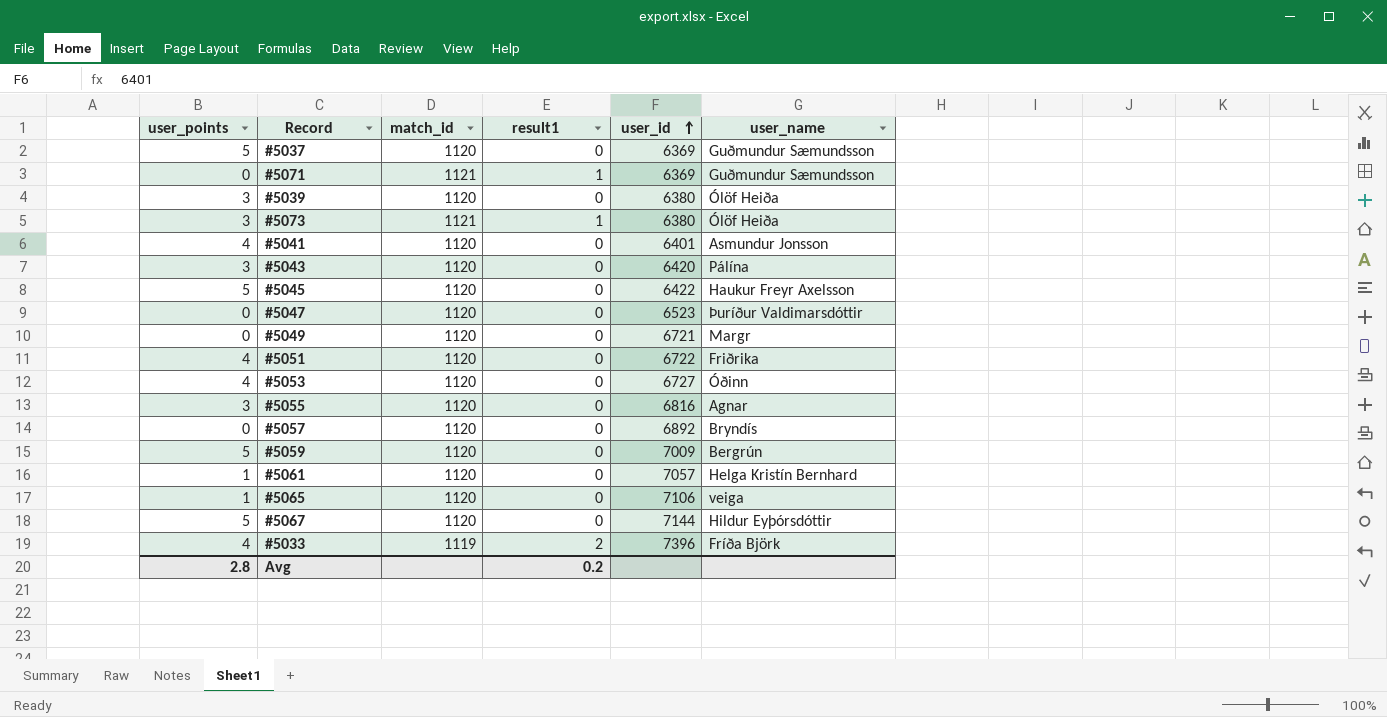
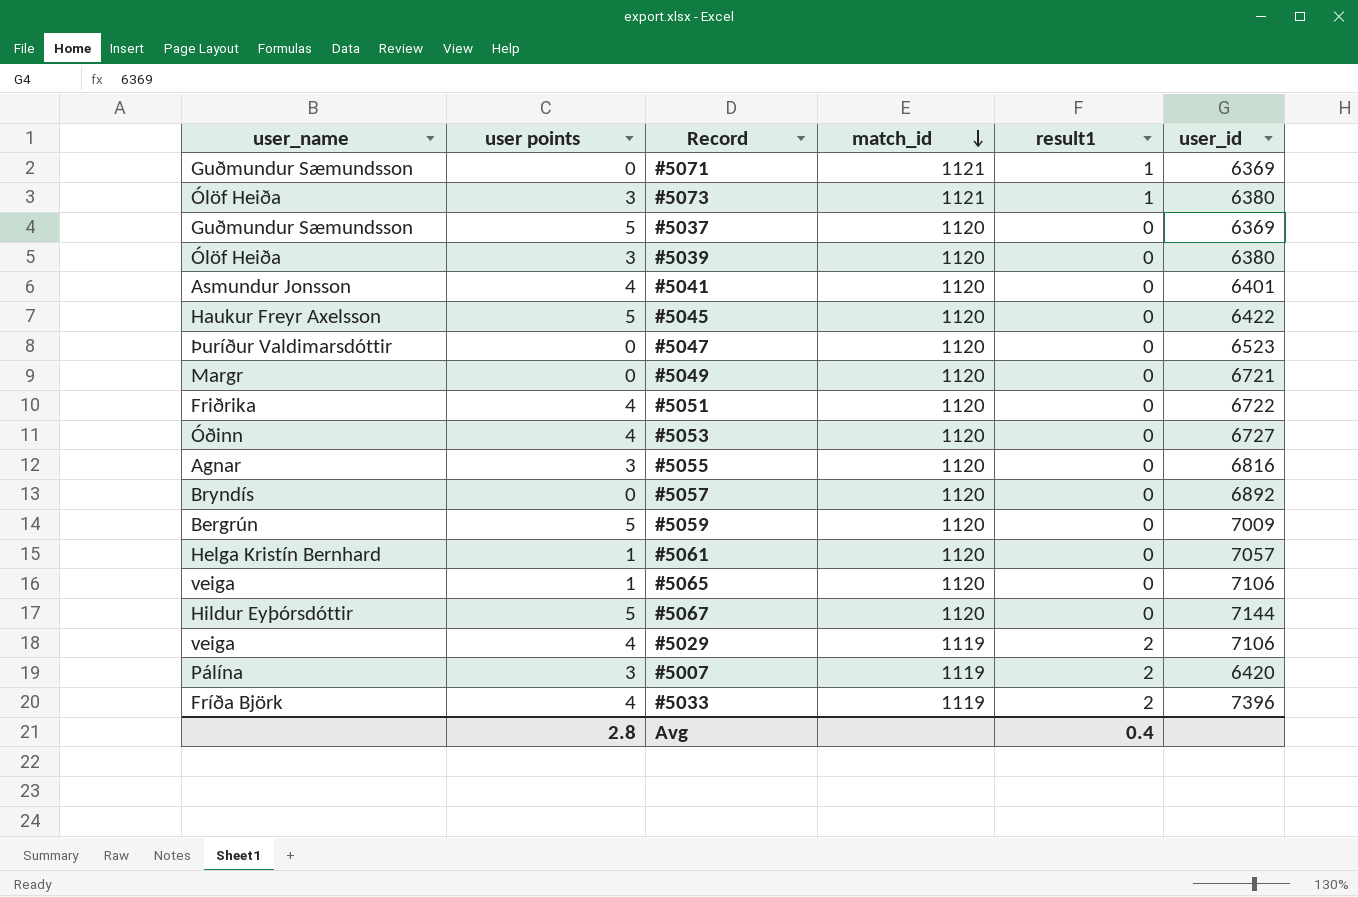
row order: user_id ascending -> match_id descending
column user_name | position: 6 -> 1
column name: user_points -> user points
row #5043: 3 | 1120 | 0 | 6420 | Pálína -> none
row #5029: none -> veiga | 4 | 1119 | 2 | 7106
row #5007: none -> Pálína | 3 | 1119 | 2 | 6420
Avg | result1: 0.2 -> 0.4

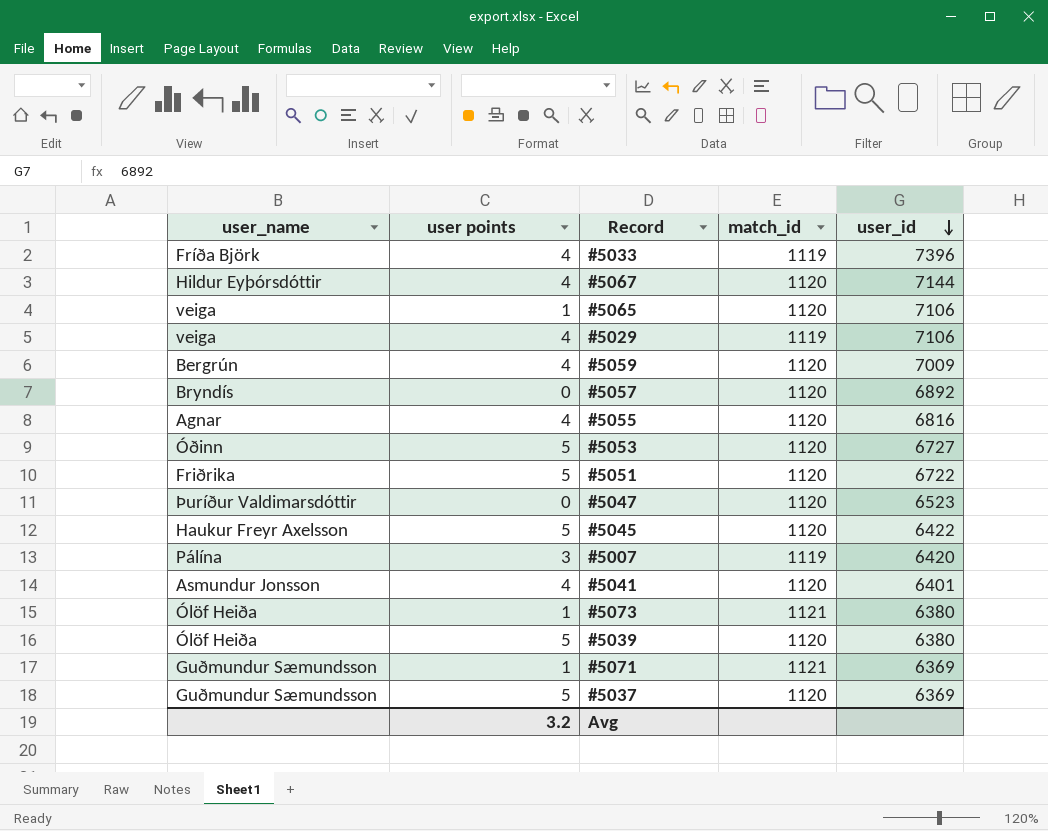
row order: match_id descending -> user_id descending
column result1 | position: 5 -> none
row #5049: Margr | 0 | 1120 | 0 | 6721 -> none
row #5061: Helga Kristín Bernhard | 1 | 1120 | 0 | 7057 -> none
#5067 | user points: 5 -> 4
#5059 | user points: 5 -> 4
#5055 | user points: 3 -> 4
#5053 | user points: 4 -> 5
#5051 | user points: 4 -> 5
#5073 | user points: 3 -> 1
#5039 | user points: 3 -> 5
#5071 | user points: 0 -> 1
Avg | user points: 2.8 -> 3.2

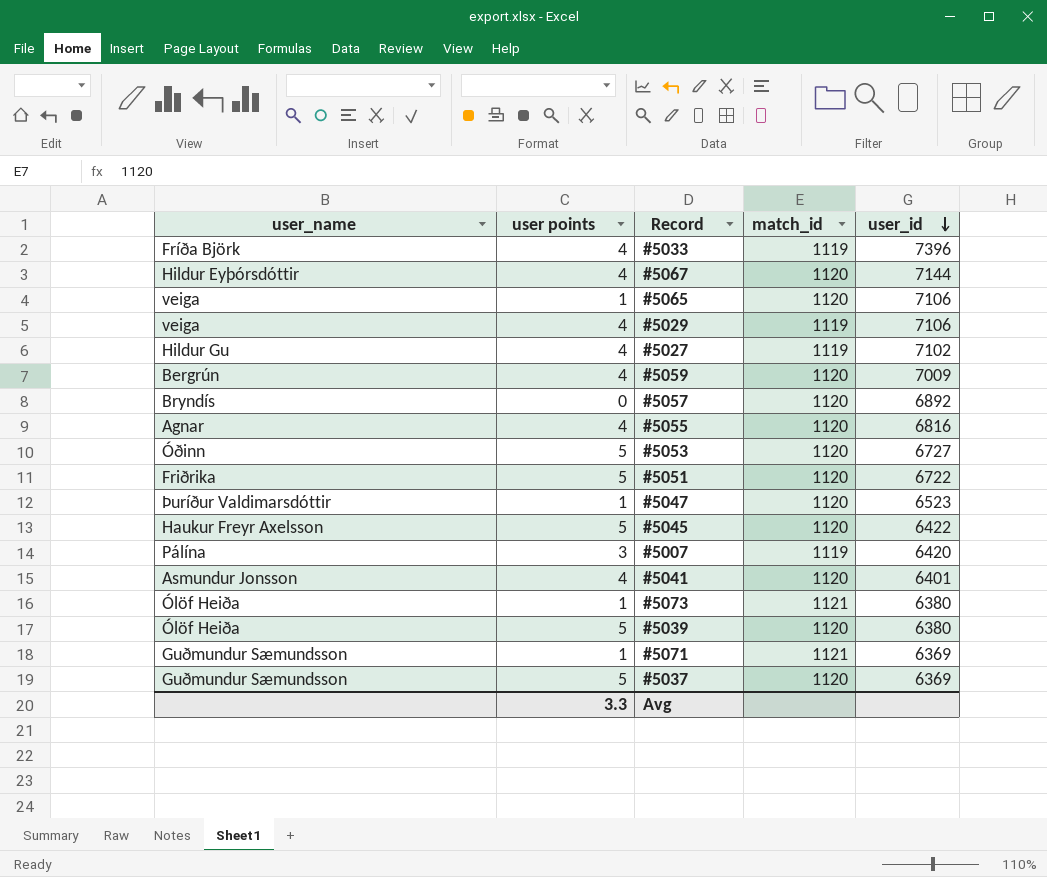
row #5027: none -> Hildur Gu | 4 | 1119 | 7102
#5047 | user points: 0 -> 1
Avg | user points: 3.2 -> 3.3

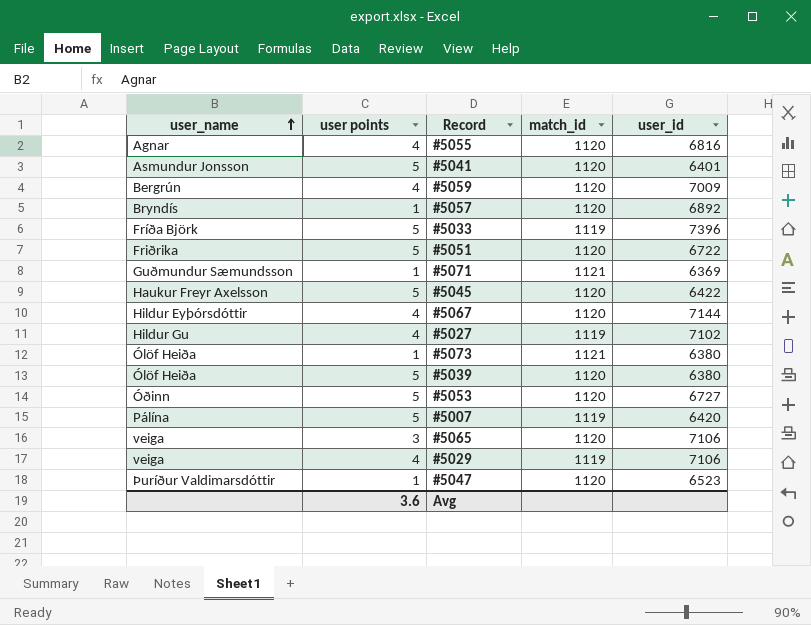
row order: user_id descending -> user_name ascending
row #5037: Guðmundur Sæmundsson | 5 | 1120 | 6369 -> none
#5041 | user points: 4 -> 5
#5057 | user points: 0 -> 1
#5033 | user points: 4 -> 5
#5007 | user points: 3 -> 5
#5065 | user points: 1 -> 3
Avg | user points: 3.3 -> 3.6

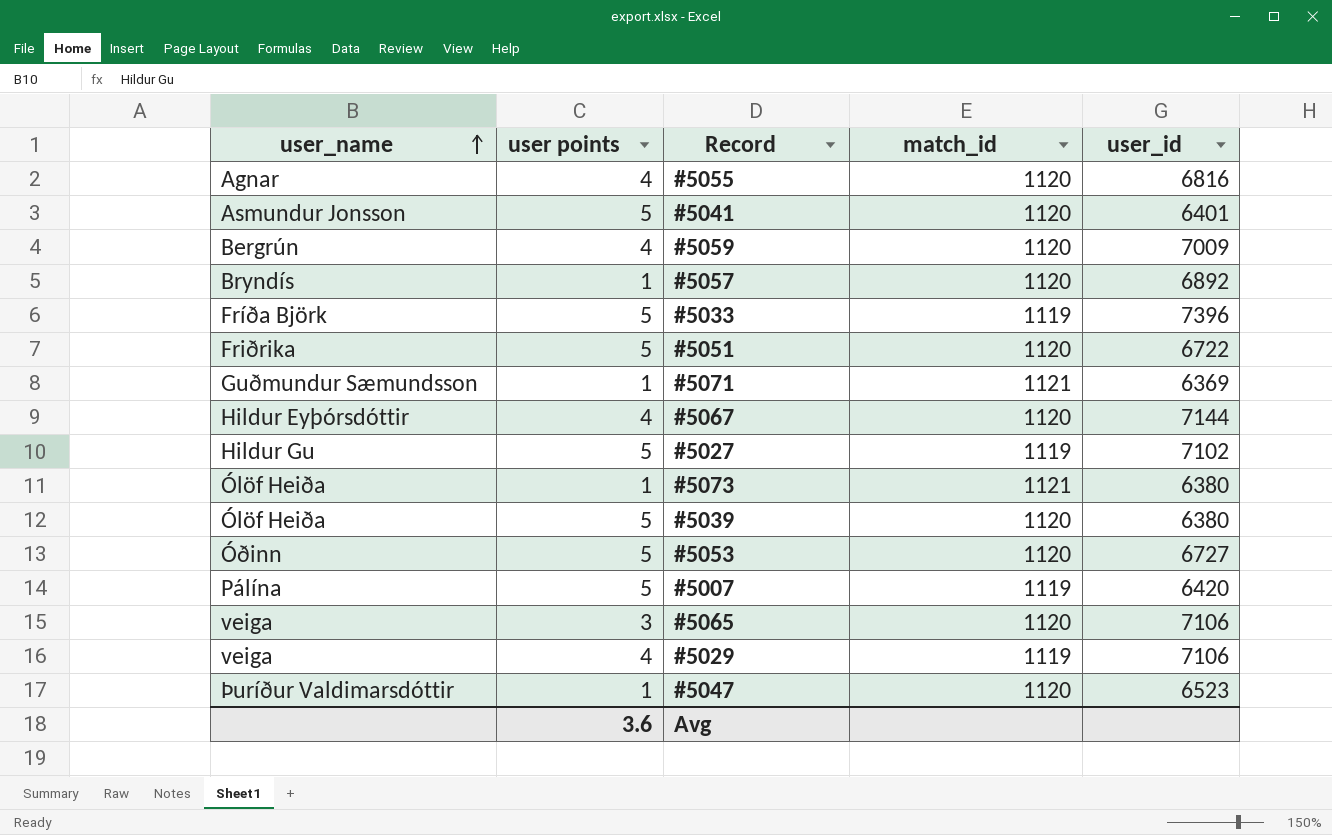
row #5045: Haukur Freyr Axelsson | 5 | 1120 | 6422 -> none
#5027 | user points: 4 -> 5

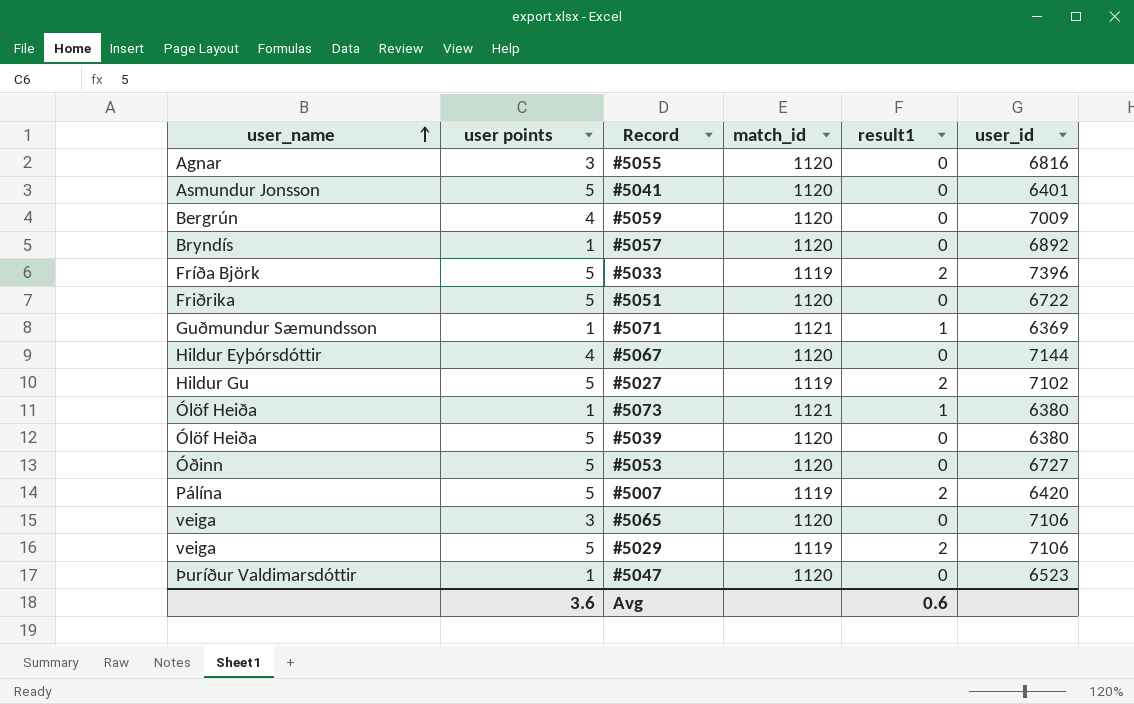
column result1 | position: none -> 5
#5055 | user points: 4 -> 3
#5029 | user points: 4 -> 5

